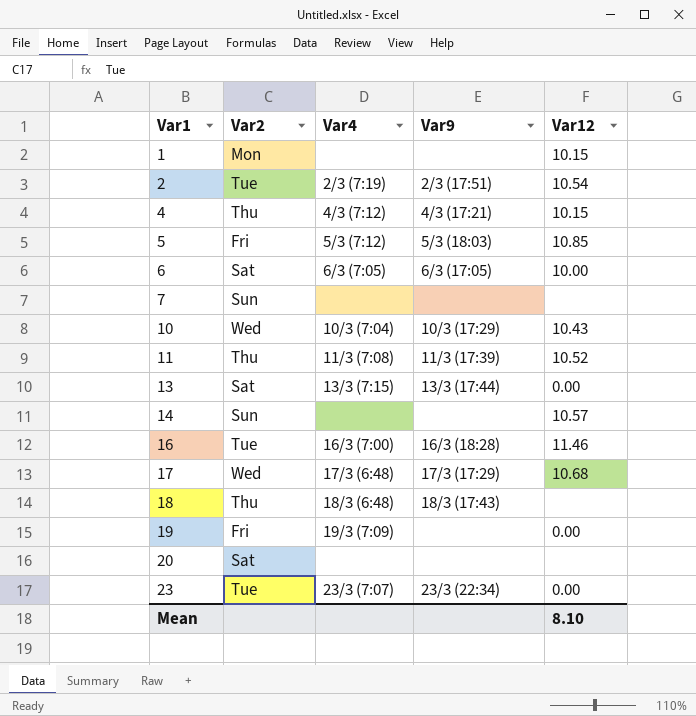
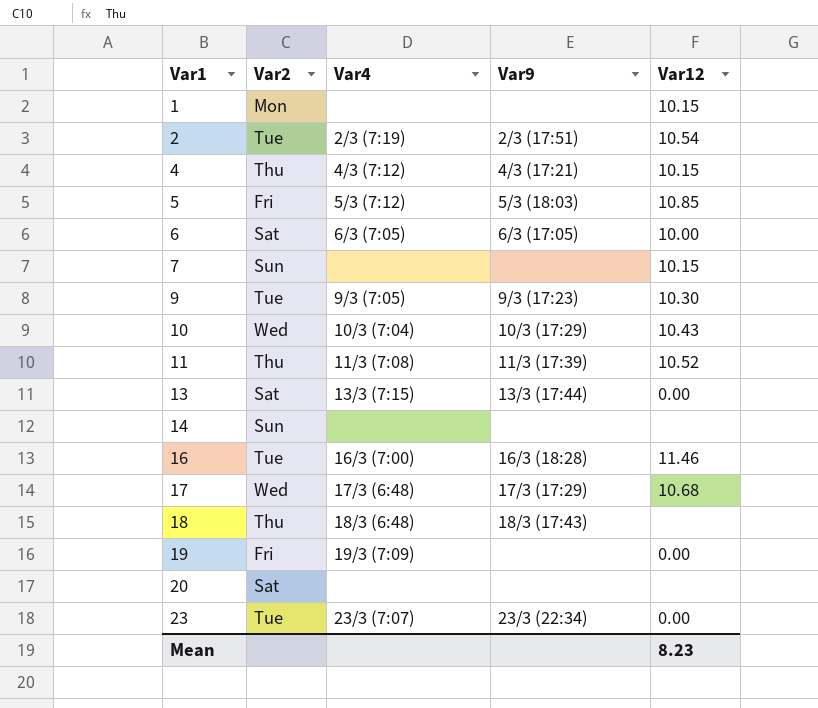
7 | Var12: none -> 10.15
row 9: none -> Tue | 9/3 (7:05) | 9/3 (17:23) | 10.30
14 | Var12: 10.57 -> none
Mean | Var12: 8.10 -> 8.23

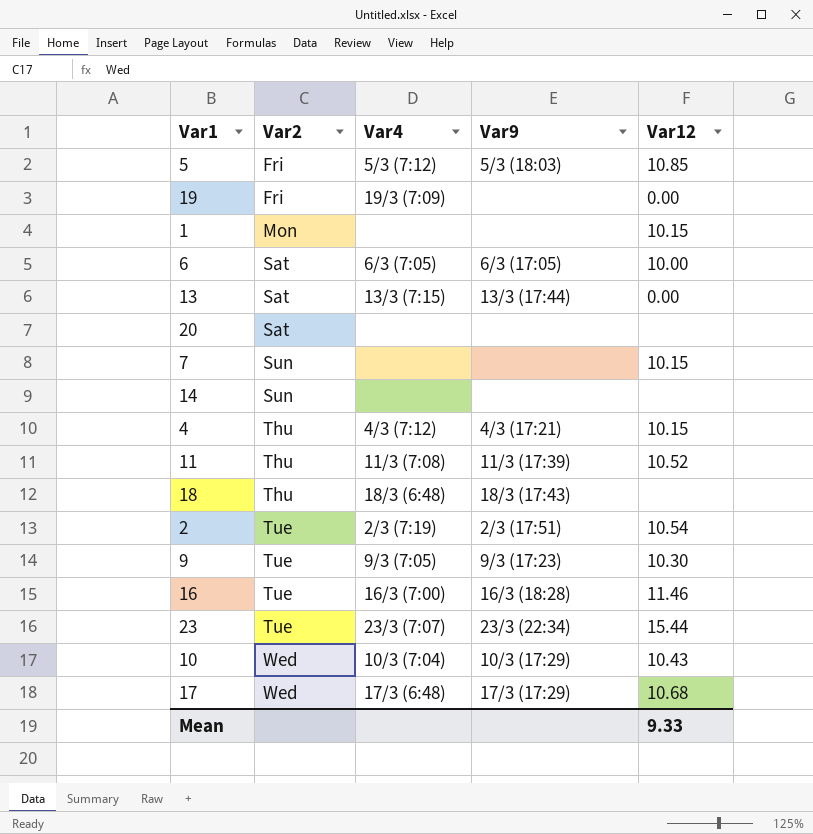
row order: Var1 ascending -> Var2 ascending
23 | Var12: 0.00 -> 15.44
Mean | Var12: 8.23 -> 9.33

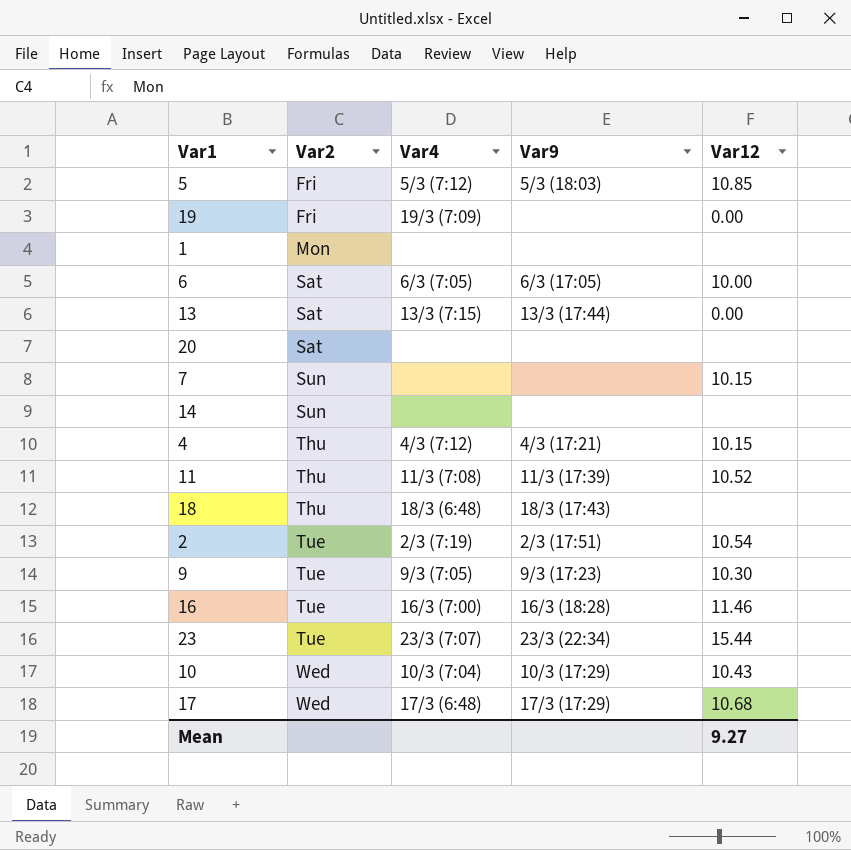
1 | Var12: 10.15 -> none
Mean | Var12: 9.33 -> 9.27

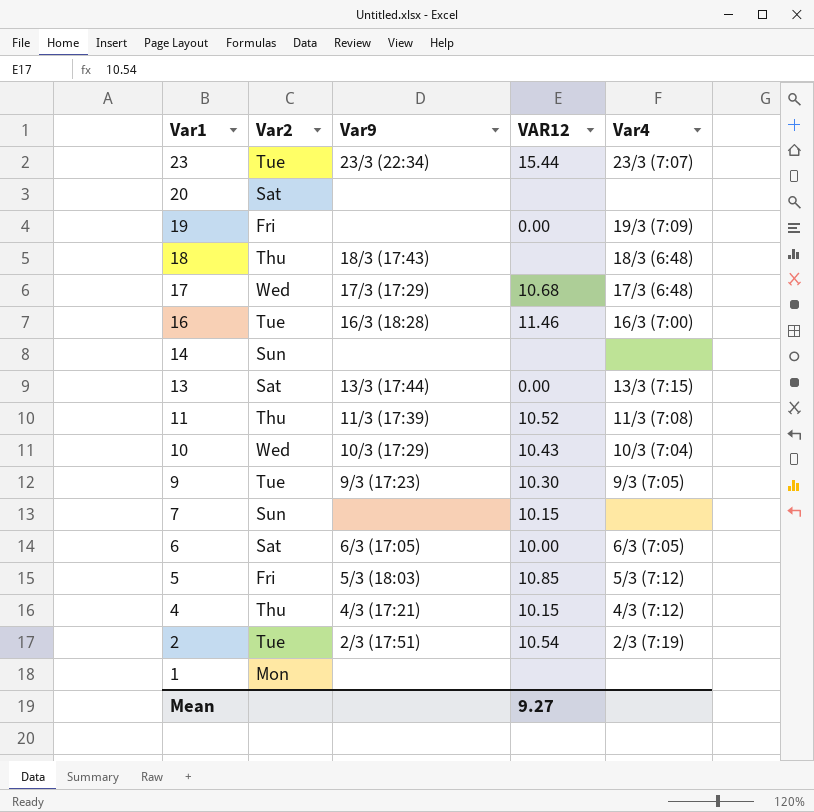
row order: Var2 ascending -> Var1 descending
column name: Var12 -> VAR12
column Var4 | position: 3 -> 5

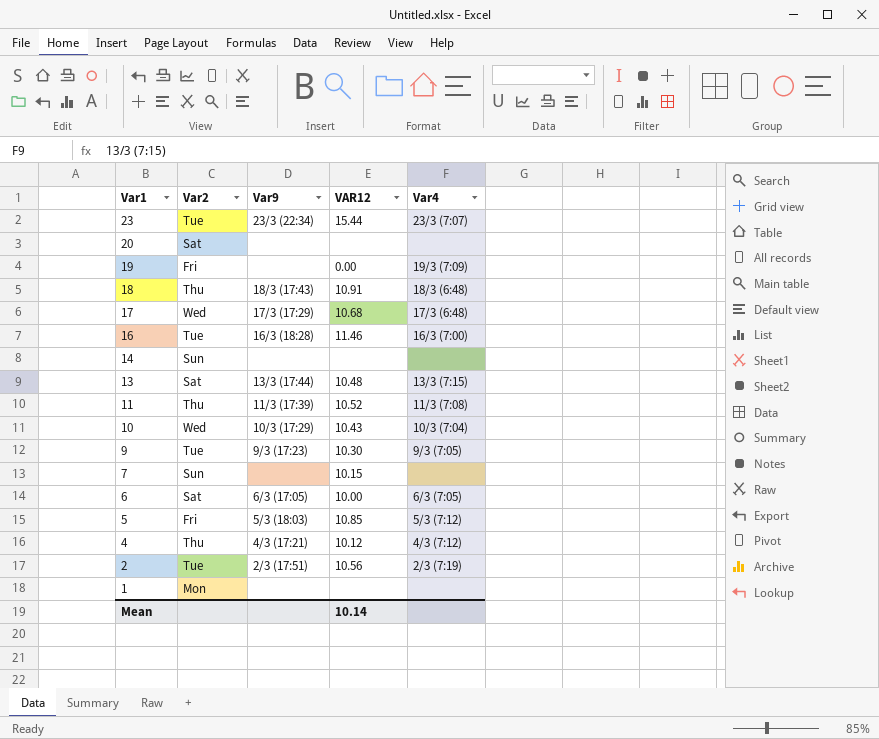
18 | VAR12: none -> 10.91
13 | VAR12: 0.00 -> 10.48
4 | VAR12: 10.15 -> 10.12
2 | VAR12: 10.54 -> 10.56
Mean | VAR12: 9.27 -> 10.14

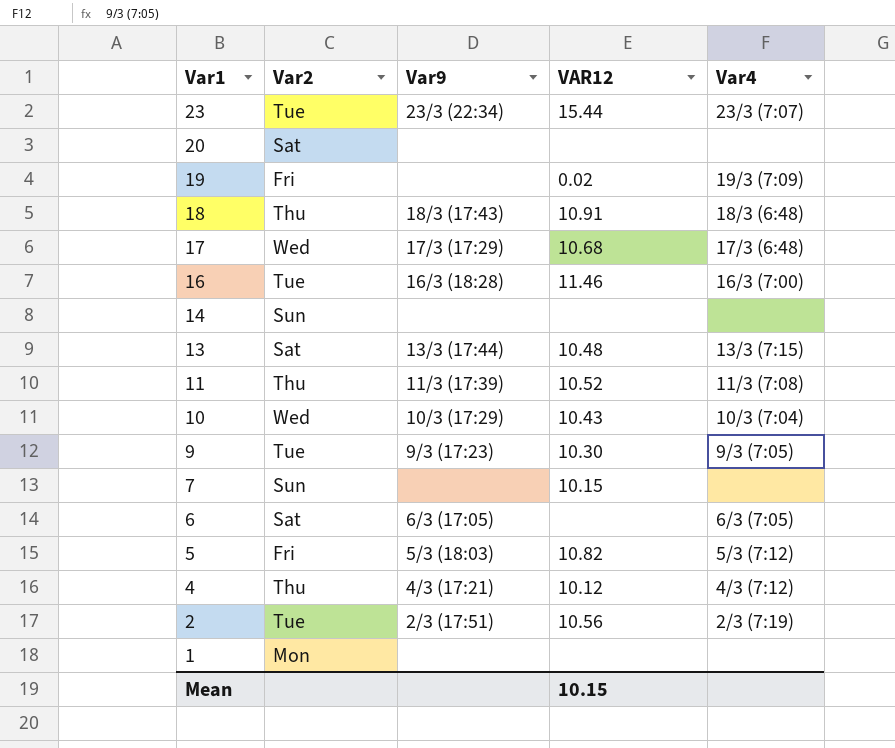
19 | VAR12: 0.00 -> 0.02
6 | VAR12: 10.00 -> none
5 | VAR12: 10.85 -> 10.82
Mean | VAR12: 10.14 -> 10.15

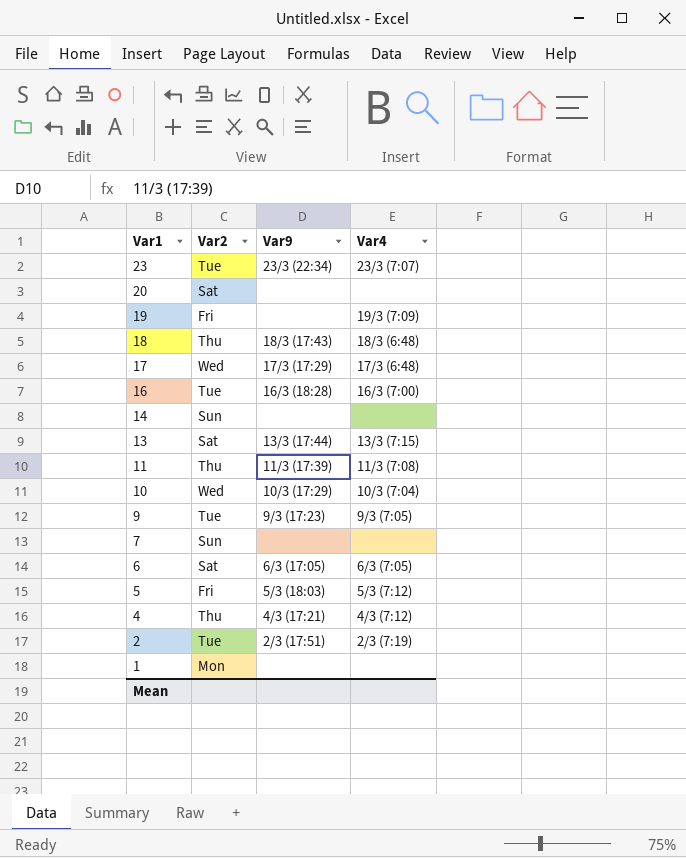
column VAR12 | position: 4 -> none

